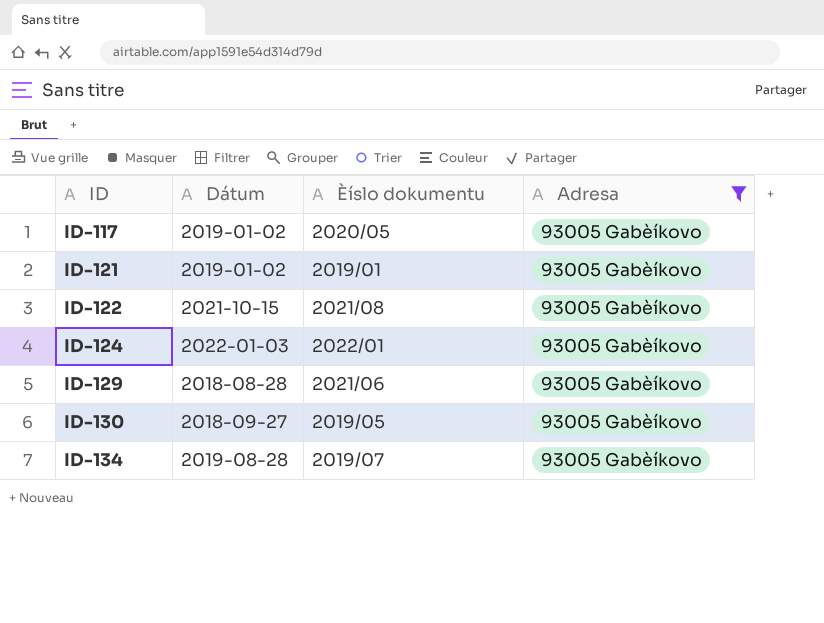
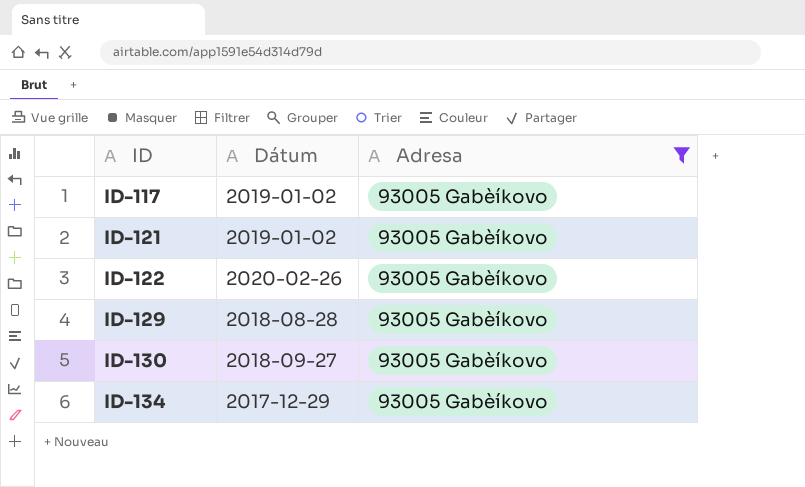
column Èíslo dokumentu | position: 3 -> none
row ID-124: 2022-01-03 | 2022/01 | 93005 Gabèíkovo -> none
ID-122 | Dátum: 2021-10-15 -> 2020-02-26
ID-134 | Dátum: 2019-08-28 -> 2017-12-29

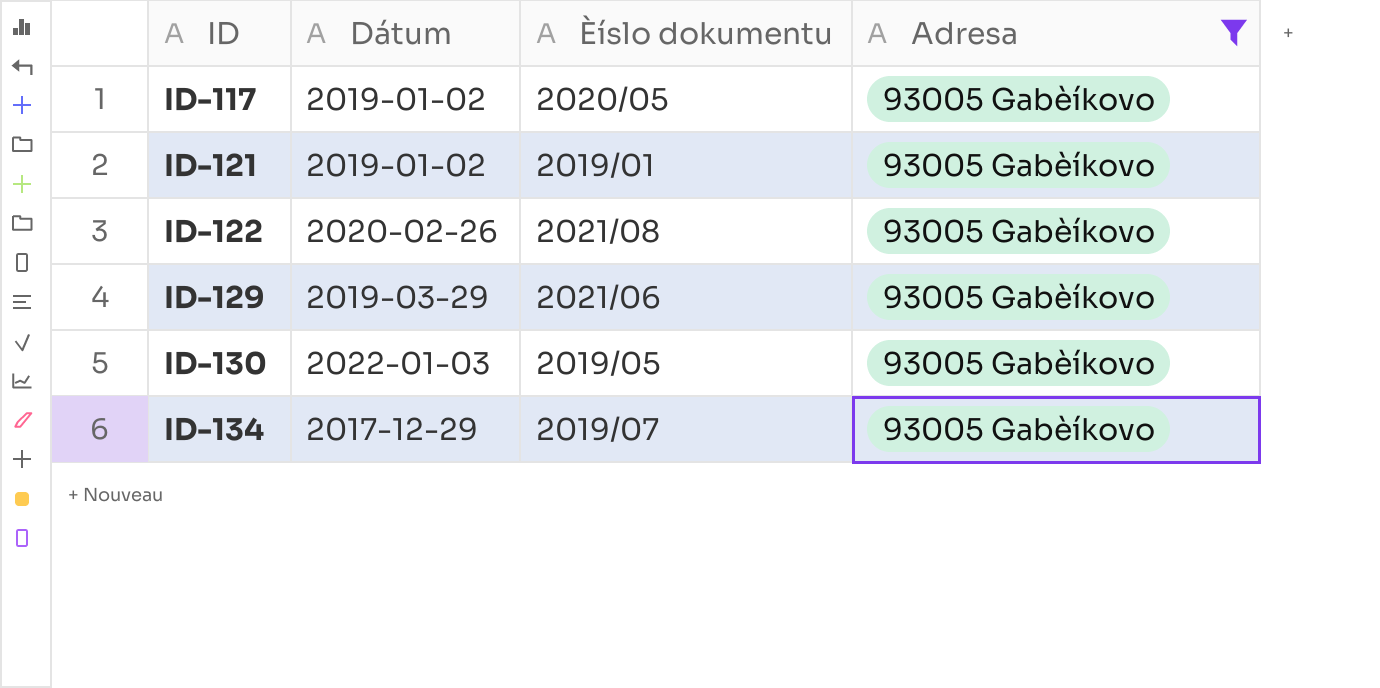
column Èíslo dokumentu | position: none -> 3
ID-129 | Dátum: 2018-08-28 -> 2019-03-29
ID-130 | Dátum: 2018-09-27 -> 2022-01-03

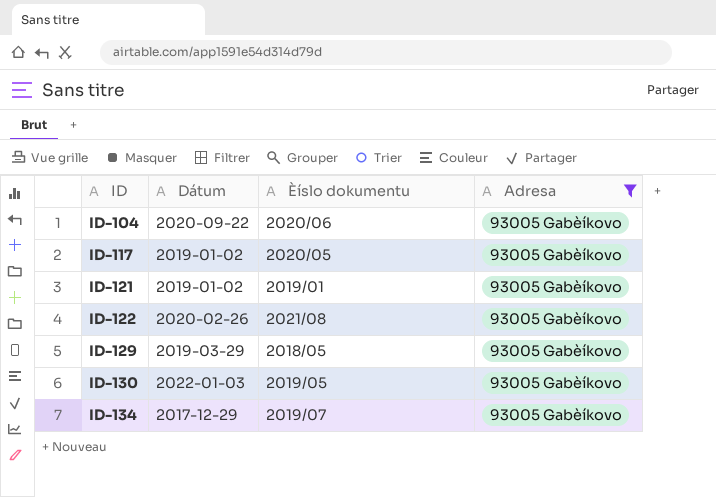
row ID-104: none -> 2020-09-22 | 2020/06 | 93005 Gabèíkovo
ID-129 | Èíslo dokumentu: 2021/06 -> 2018/05

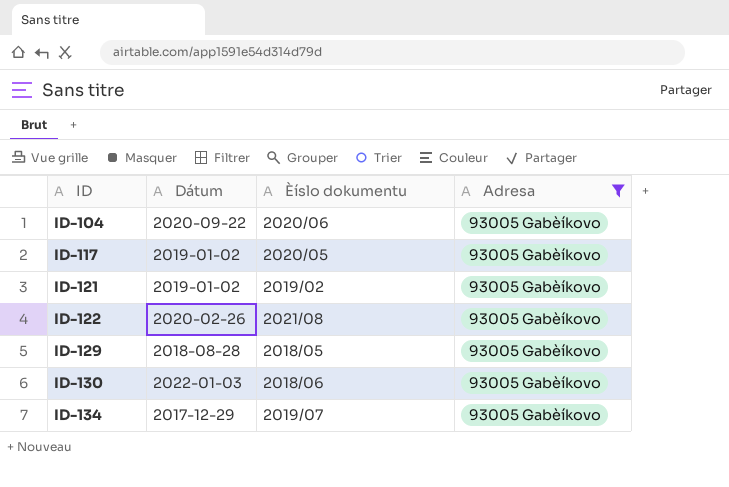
ID-121 | Èíslo dokumentu: 2019/01 -> 2019/02
ID-129 | Dátum: 2019-03-29 -> 2018-08-28
ID-130 | Èíslo dokumentu: 2019/05 -> 2018/06

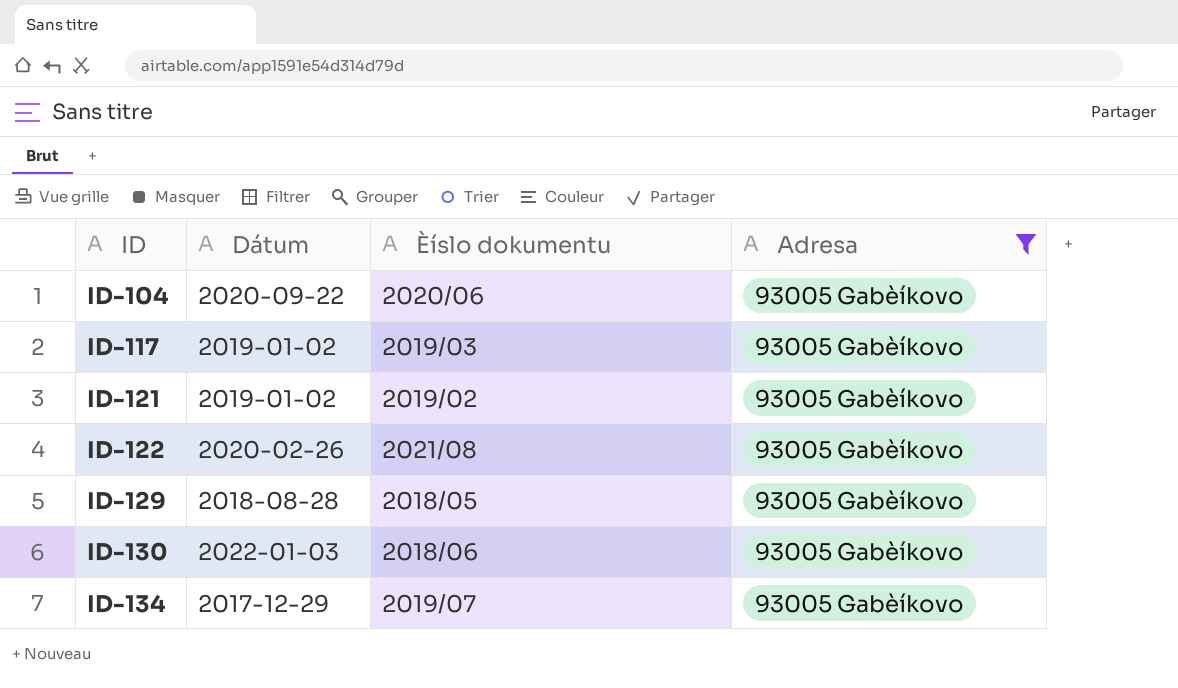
ID-117 | Èíslo dokumentu: 2020/05 -> 2019/03

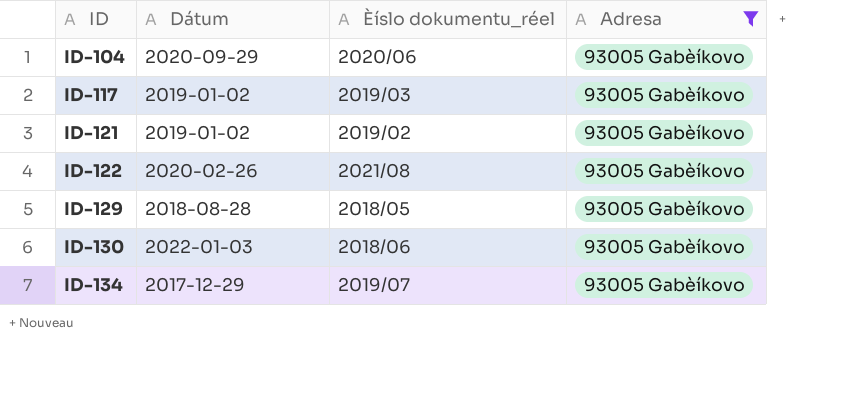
column name: Èíslo dokumentu -> Èíslo dokumentu_réel
ID-104 | Dátum: 2020-09-22 -> 2020-09-29

